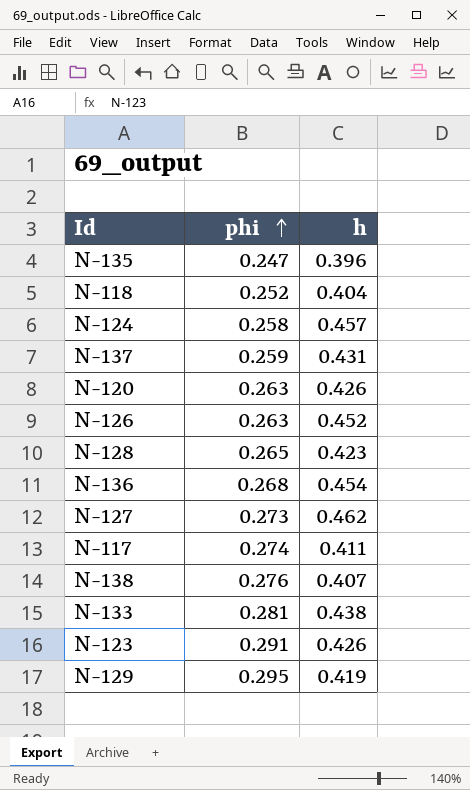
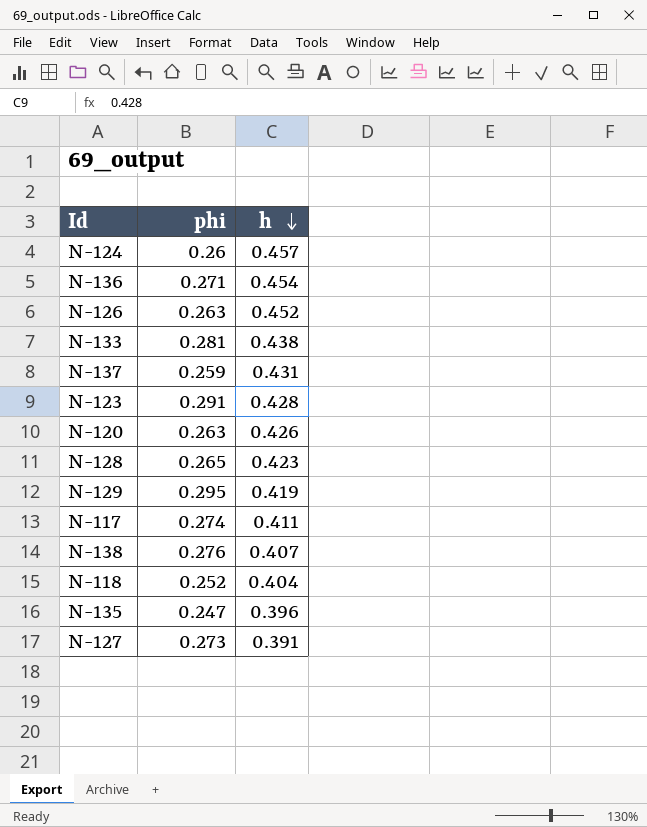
row order: phi ascending -> h descending
N-124 | phi: 0.258 -> 0.26
N-136 | phi: 0.268 -> 0.271
N-123 | h: 0.426 -> 0.428
N-127 | h: 0.462 -> 0.391

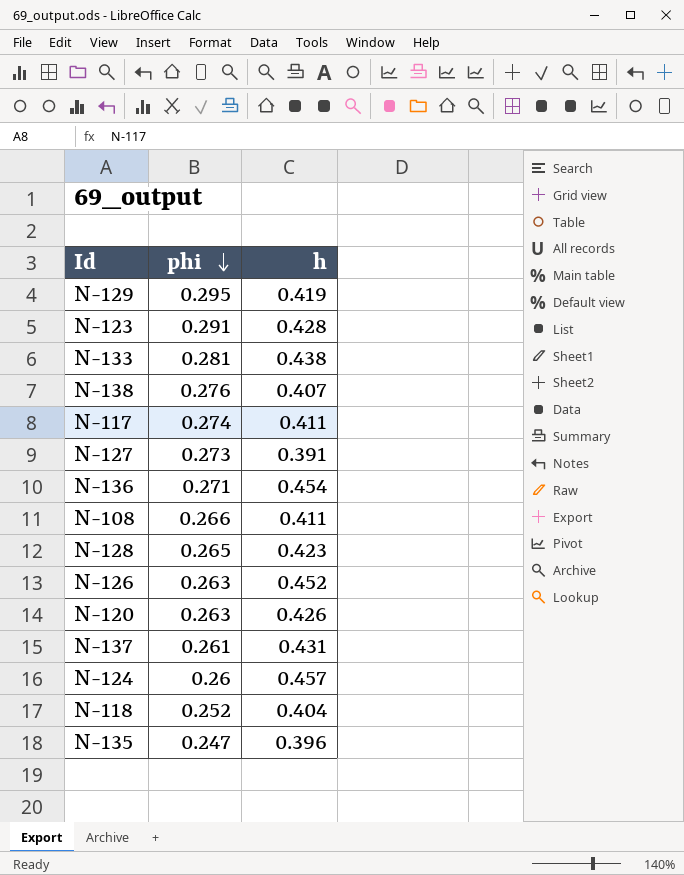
row order: h descending -> phi descending
row N-108: none -> 0.266 | 0.411
N-137 | phi: 0.259 -> 0.261

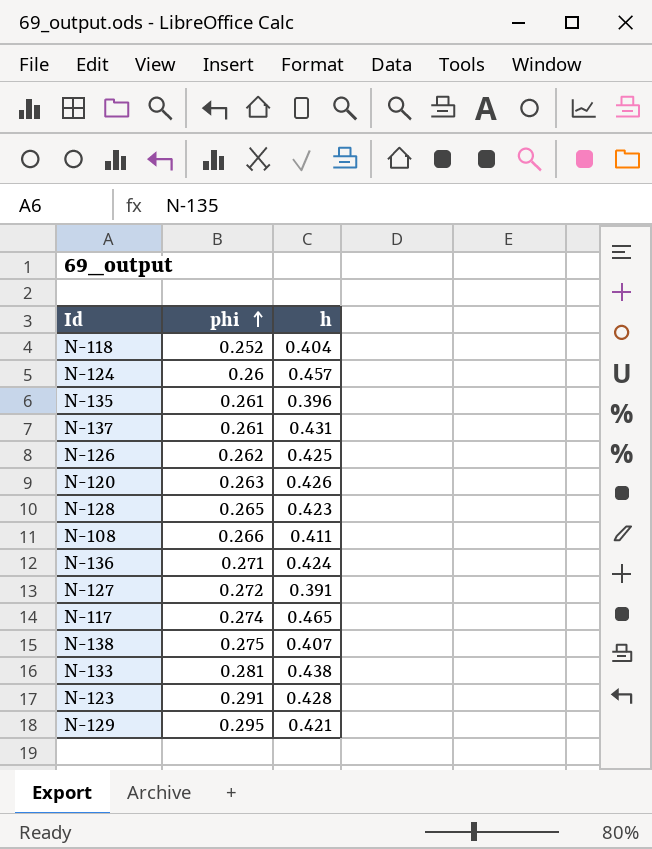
row order: phi descending -> phi ascending
N-135 | phi: 0.247 -> 0.261
N-126 | phi: 0.263 -> 0.262
N-126 | h: 0.452 -> 0.425
N-136 | h: 0.454 -> 0.424
N-127 | phi: 0.273 -> 0.272
N-117 | h: 0.411 -> 0.465
N-138 | phi: 0.276 -> 0.275
N-129 | h: 0.419 -> 0.421

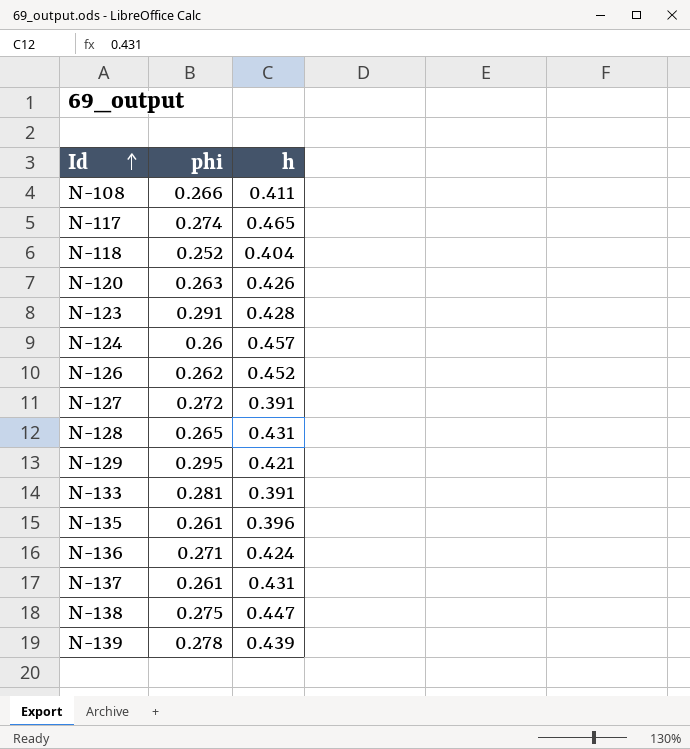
row order: phi ascending -> Id ascending
N-126 | h: 0.425 -> 0.452
N-128 | h: 0.423 -> 0.431
N-133 | h: 0.438 -> 0.391
N-138 | h: 0.407 -> 0.447
row N-139: none -> 0.278 | 0.439

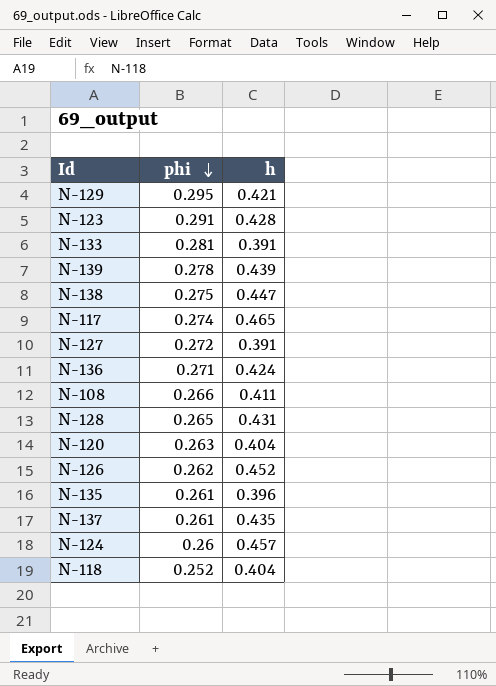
row order: Id ascending -> phi descending
N-120 | h: 0.426 -> 0.404
N-137 | h: 0.431 -> 0.435

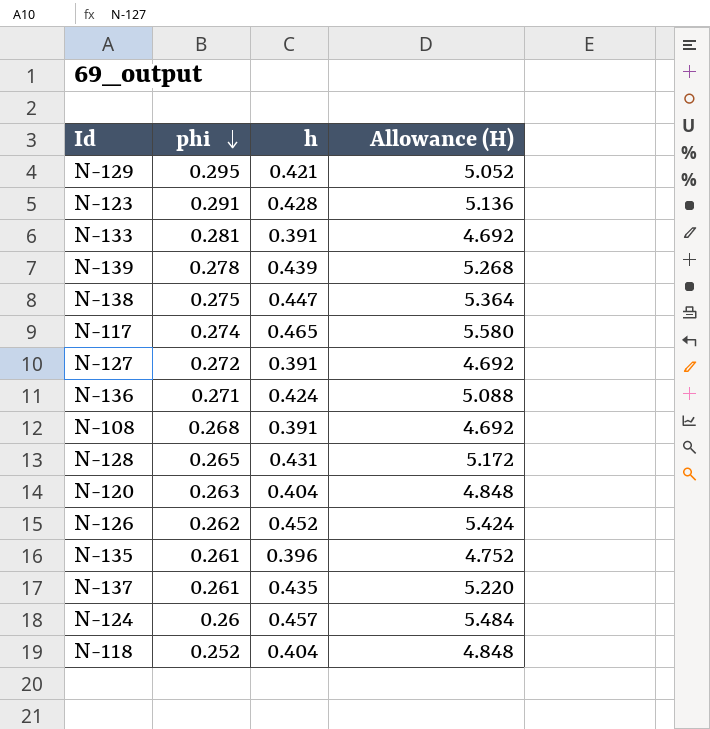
column Allowance (H) | formula: none -> [h] * 12
N-108 | phi: 0.266 -> 0.268
N-108 | h: 0.411 -> 0.391

